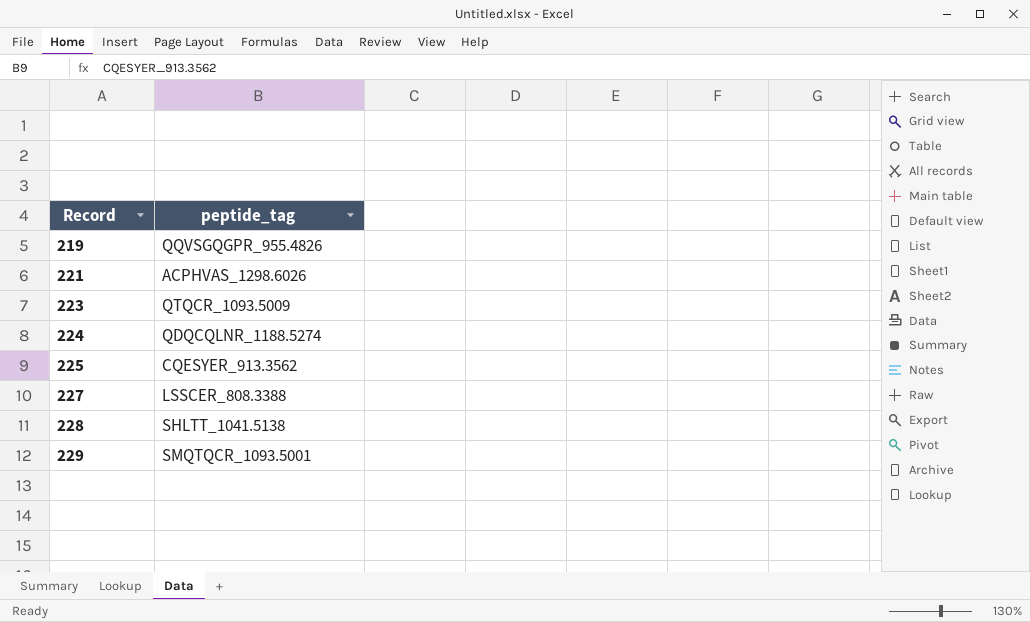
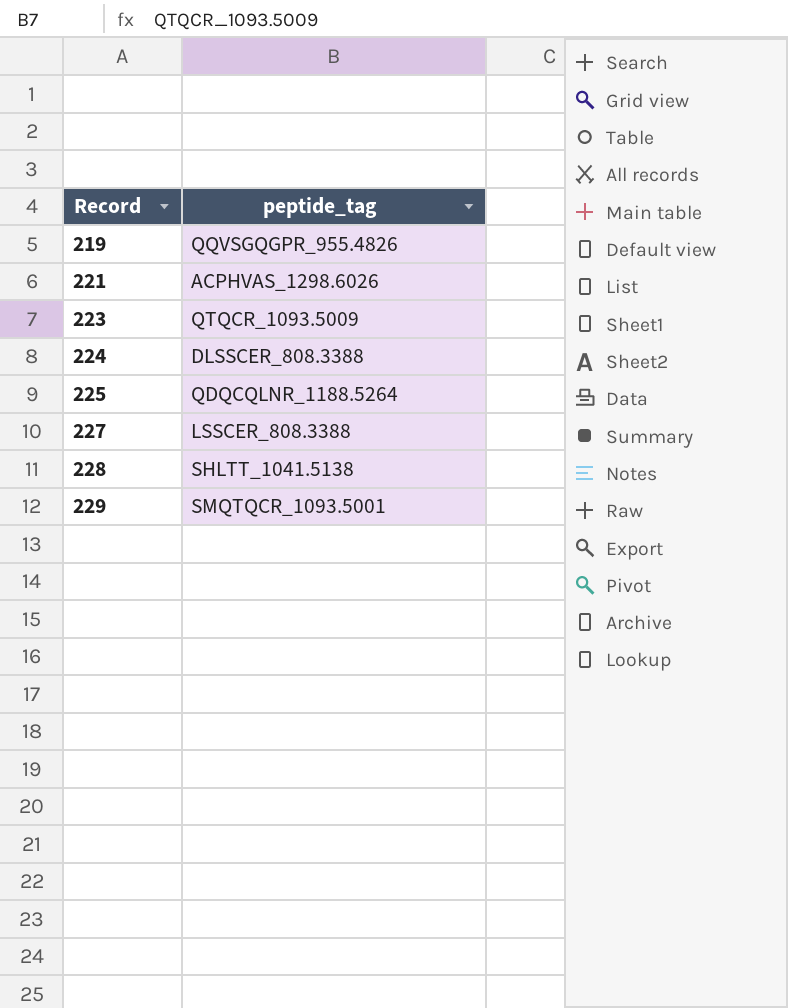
224 | peptide_tag: QDQCQLNR_1188.5274 -> DLSSCER_808.3388
225 | peptide_tag: CQESYER_913.3562 -> QDQCQLNR_1188.5264

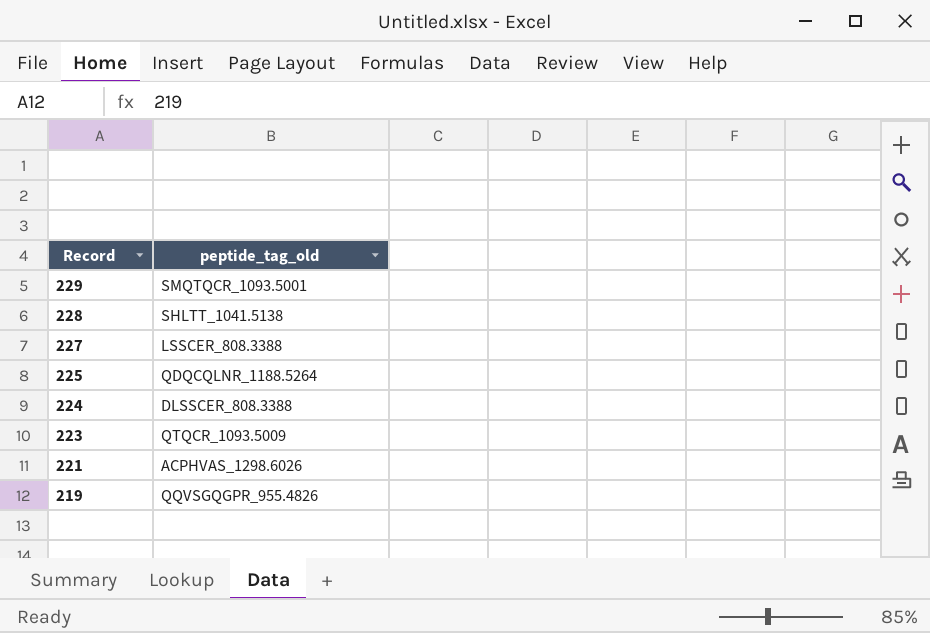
row order: Record ascending -> Record descending
column name: peptide_tag -> peptide_tag_old

